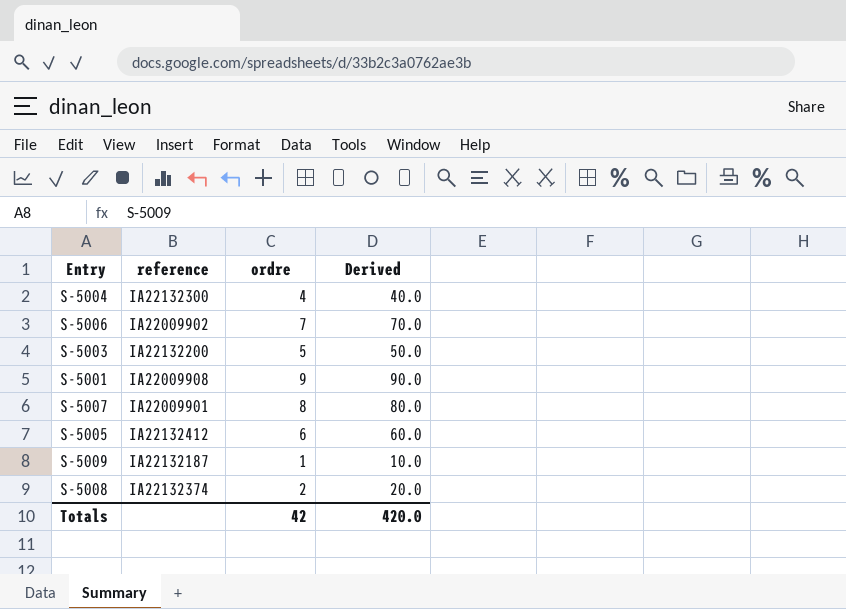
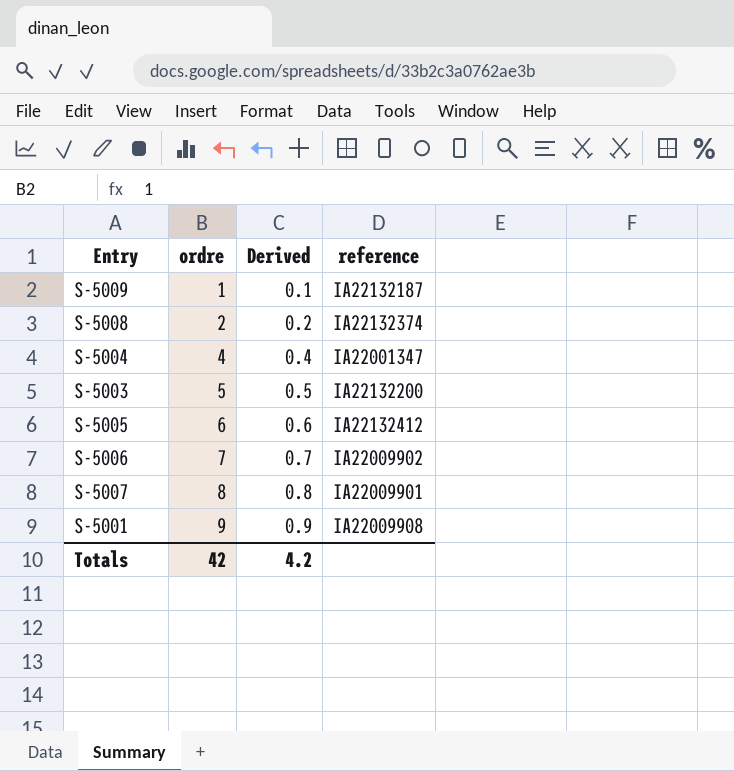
row order: none -> ordre ascending
column Derived | formula: [ordre] * 10 -> [ordre] * 0.1
column reference | position: 2 -> 4
S-5004 | reference: IA22132300 -> IA22001347
Totals | Derived: 420.0 -> 4.2

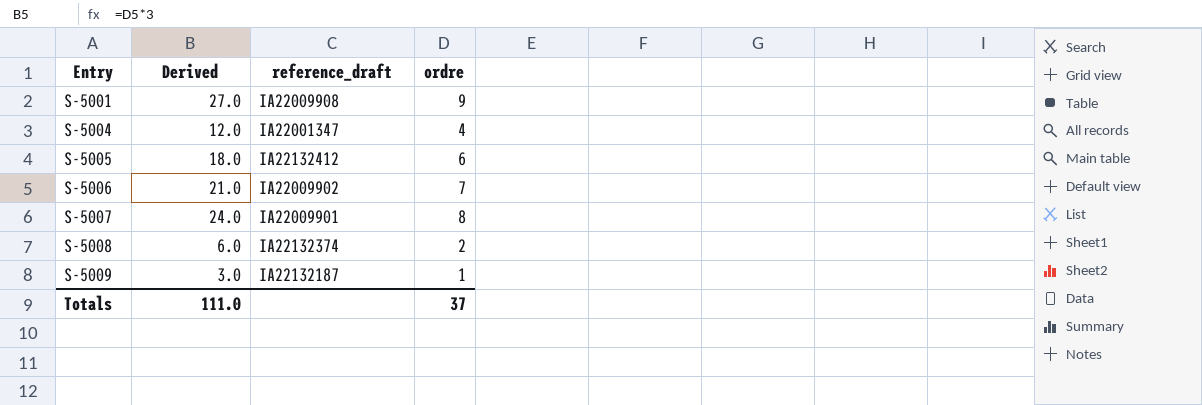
row order: ordre ascending -> Entry ascending
column Derived | formula: [ordre] * 0.1 -> [ordre] * 3
column name: reference -> reference_draft
column ordre | position: 2 -> 4
row S-5003: 5 | 0.5 | IA22132200 -> none
Totals | Derived: 4.2 -> 111.0
Totals | ordre: 42 -> 37

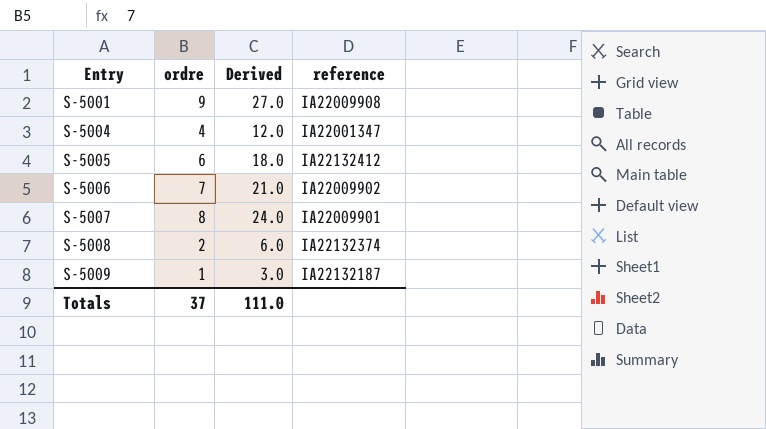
column ordre | position: 4 -> 2
column name: reference_draft -> reference

